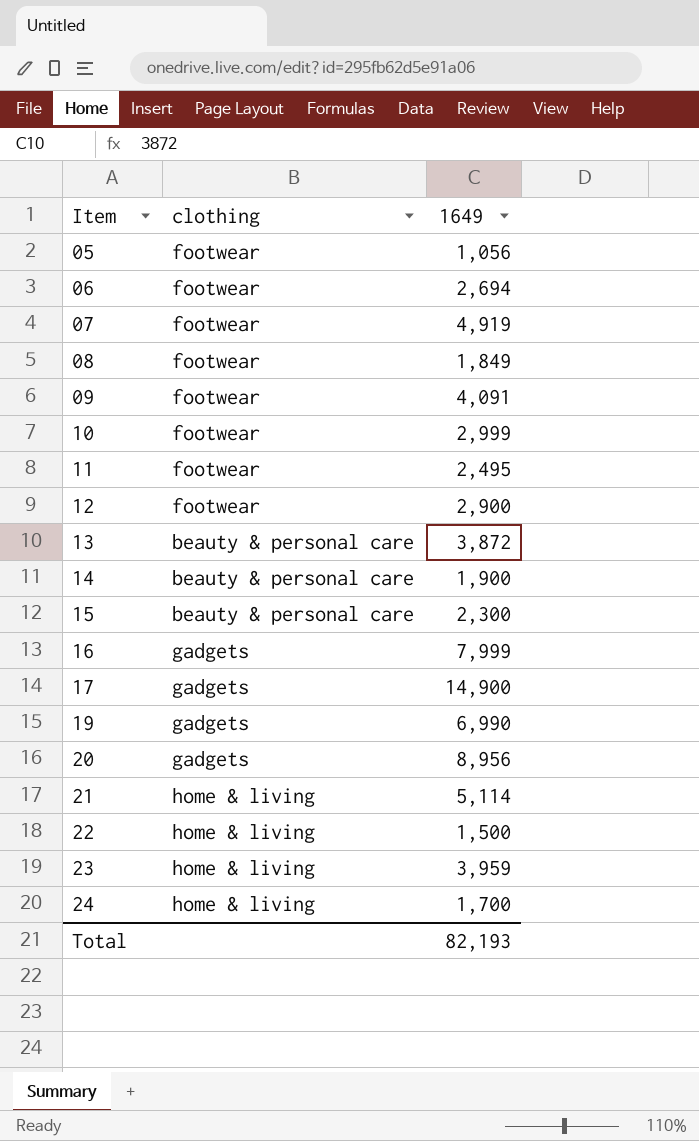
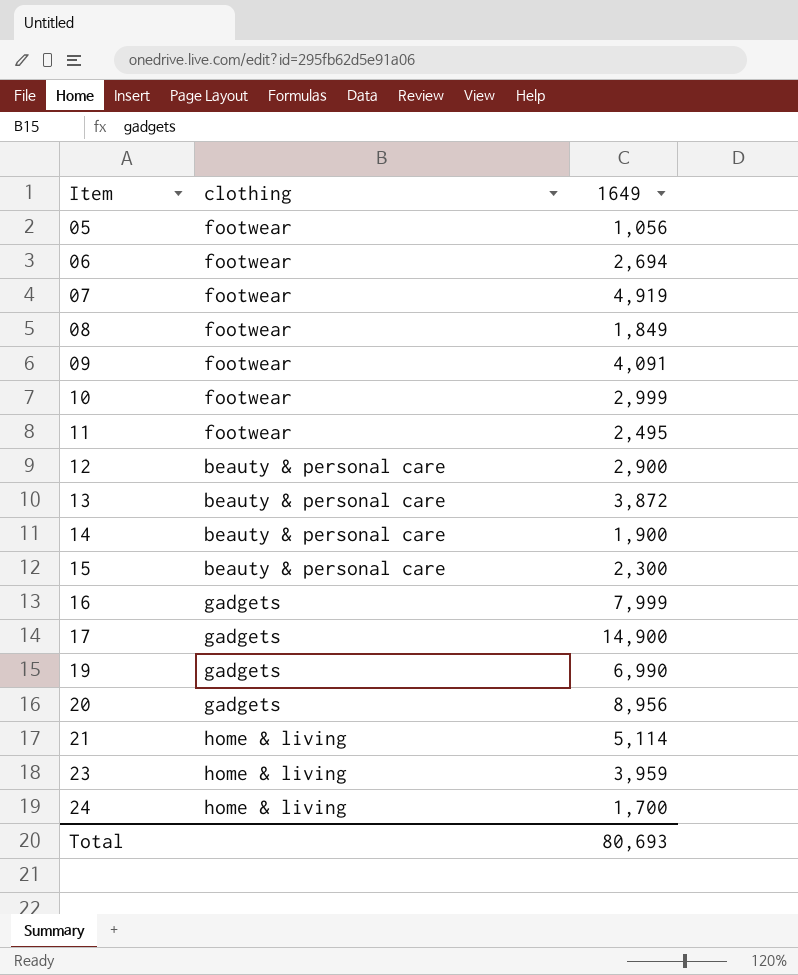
row 22: home & living | 1,500 -> none
12 | clothing: footwear -> beauty & personal care
Total | 1649: 82,193 -> 80,693

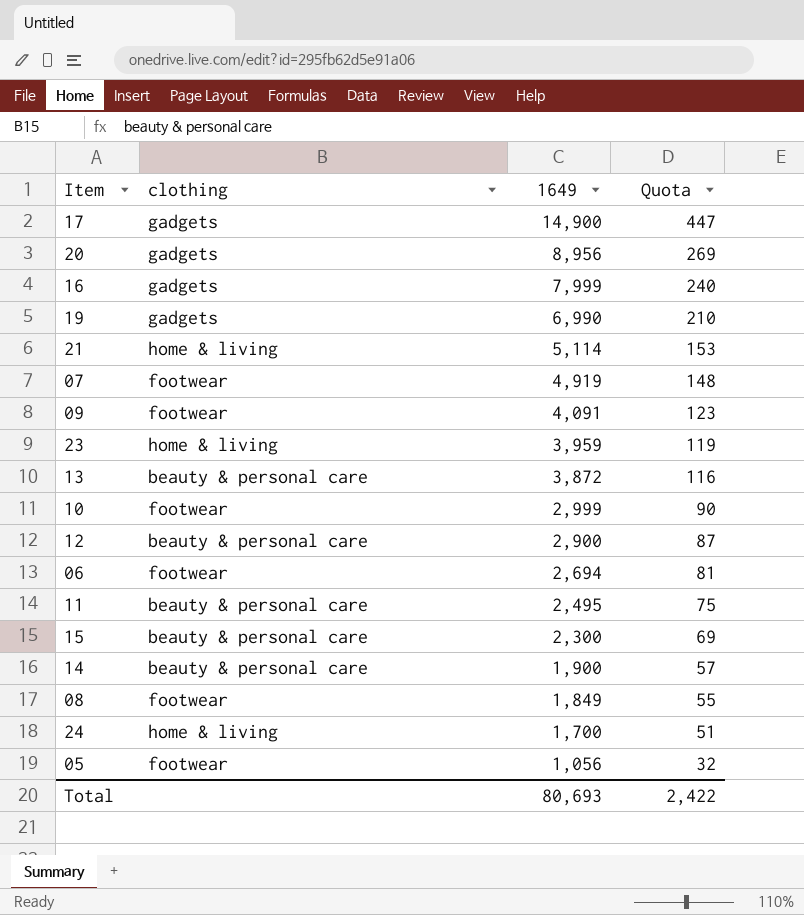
row order: Item ascending -> 1649 descending
column Quota | formula: none -> [1649] * 0.03
11 | clothing: footwear -> beauty & personal care

